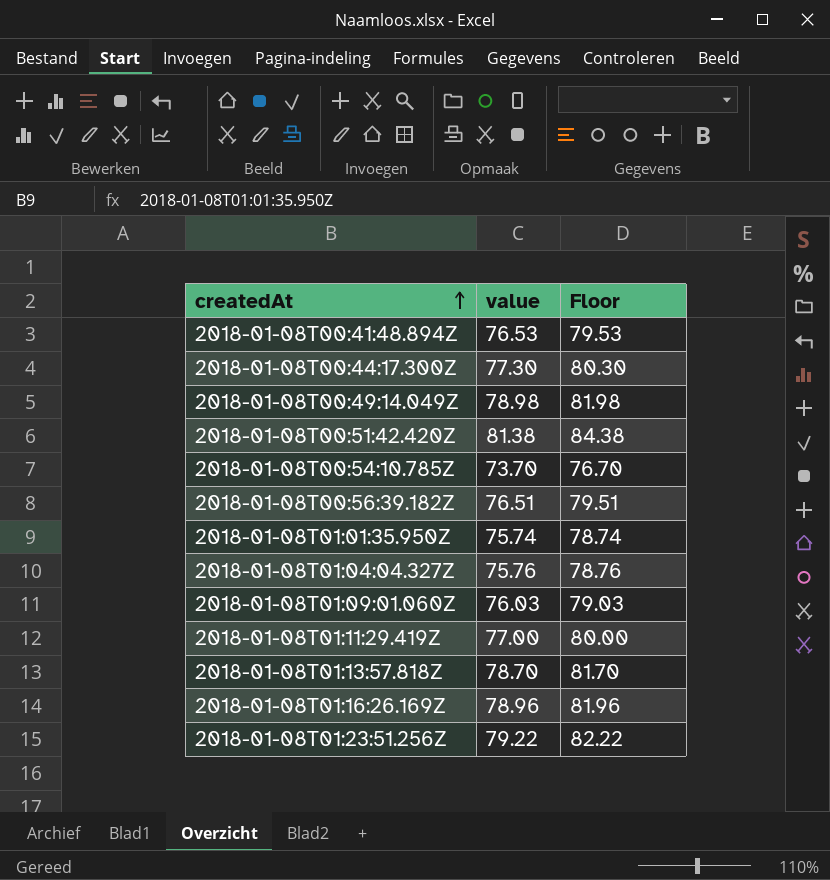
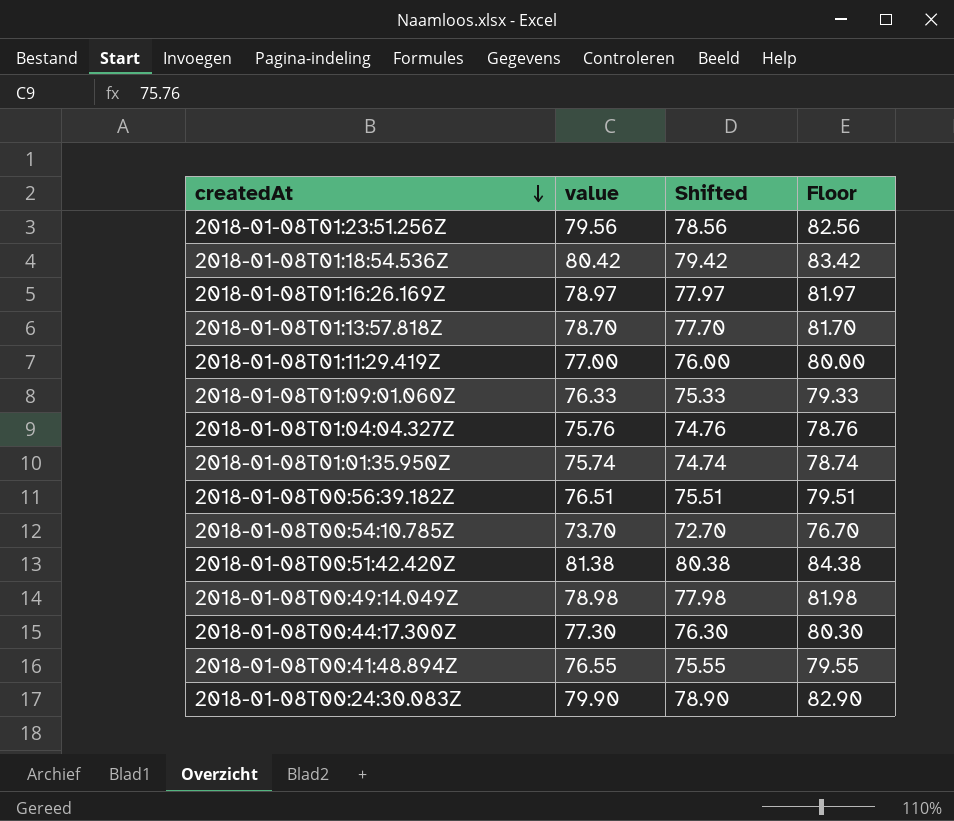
row order: createdAt ascending -> createdAt descending
column Shifted | formula: none -> [value] - 1
2018-01-08T01:23:51.256Z | value: 79.22 -> 79.56
2018-01-08T01:23:51.256Z | Floor: 82.22 -> 82.56
row 2018-01-08T01:18:54.536Z: none -> 80.42 | 79.42 | 83.42
2018-01-08T01:16:26.169Z | value: 78.96 -> 78.97
2018-01-08T01:16:26.169Z | Floor: 81.96 -> 81.97
2018-01-08T01:09:01.060Z | value: 76.03 -> 76.33
2018-01-08T01:09:01.060Z | Floor: 79.03 -> 79.33
2018-01-08T00:41:48.894Z | value: 76.53 -> 76.55
2018-01-08T00:41:48.894Z | Floor: 79.53 -> 79.55
row 2018-01-08T00:24:30.083Z: none -> 79.90 | 78.90 | 82.90

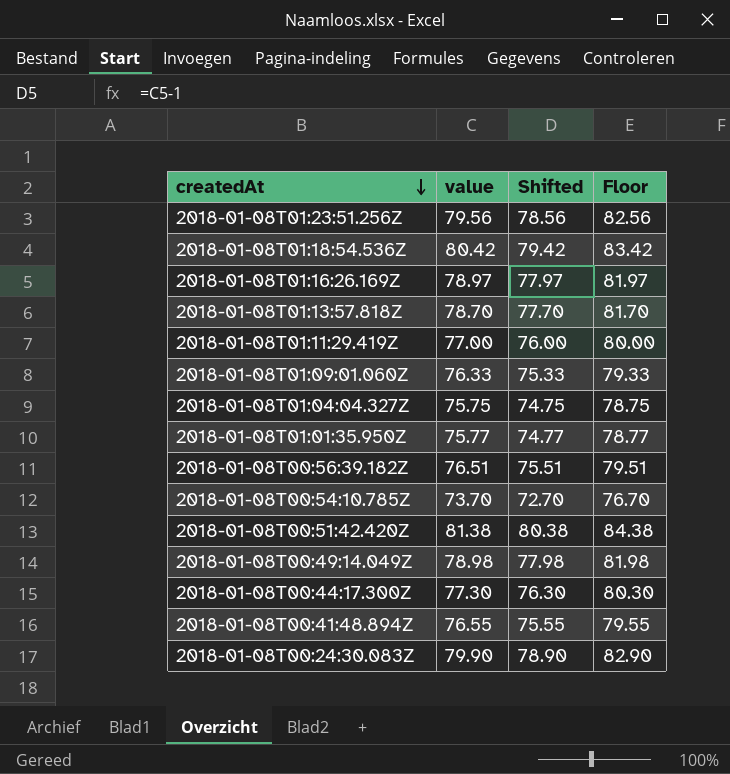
2018-01-08T01:04:04.327Z | value: 75.76 -> 75.75
2018-01-08T01:04:04.327Z | Shifted: 74.76 -> 74.75
2018-01-08T01:04:04.327Z | Floor: 78.76 -> 78.75
2018-01-08T01:01:35.950Z | value: 75.74 -> 75.77
2018-01-08T01:01:35.950Z | Shifted: 74.74 -> 74.77
2018-01-08T01:01:35.950Z | Floor: 78.74 -> 78.77

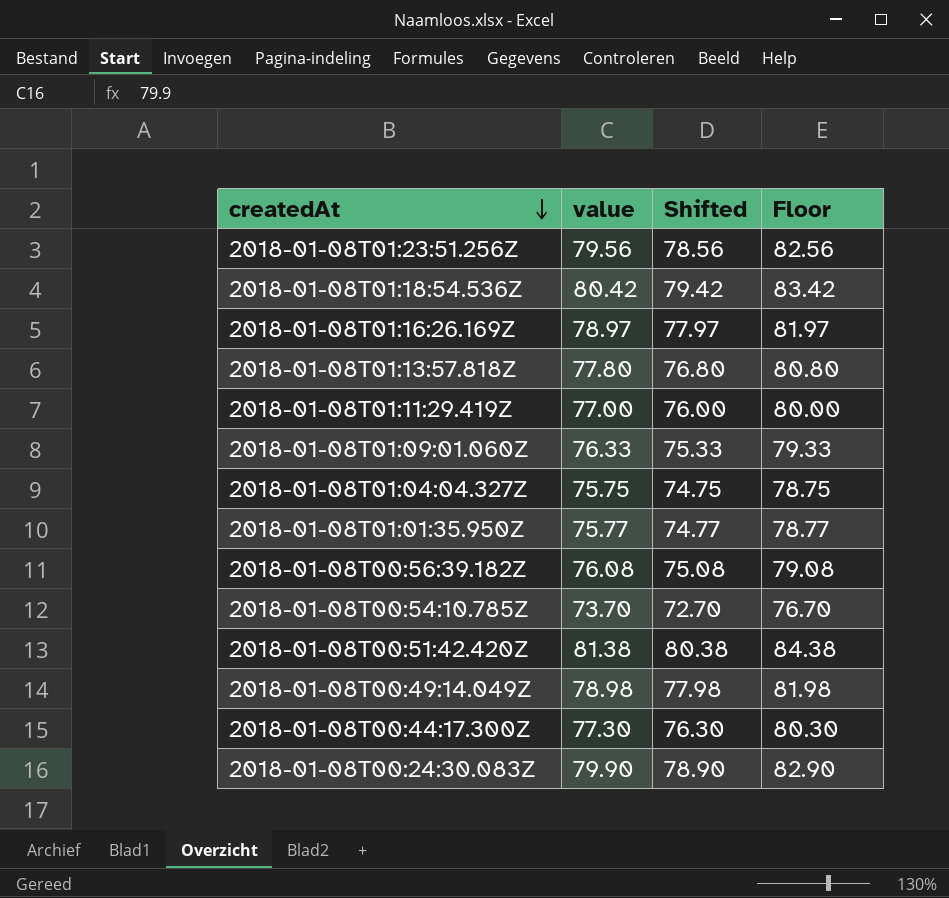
row 2018-01-08T00:41:48.894Z: 76.55 | 75.55 | 79.55 -> none
2018-01-08T01:13:57.818Z | value: 78.70 -> 77.80
2018-01-08T01:13:57.818Z | Shifted: 77.70 -> 76.80
2018-01-08T01:13:57.818Z | Floor: 81.70 -> 80.80
2018-01-08T00:56:39.182Z | value: 76.51 -> 76.08
2018-01-08T00:56:39.182Z | Shifted: 75.51 -> 75.08
2018-01-08T00:56:39.182Z | Floor: 79.51 -> 79.08

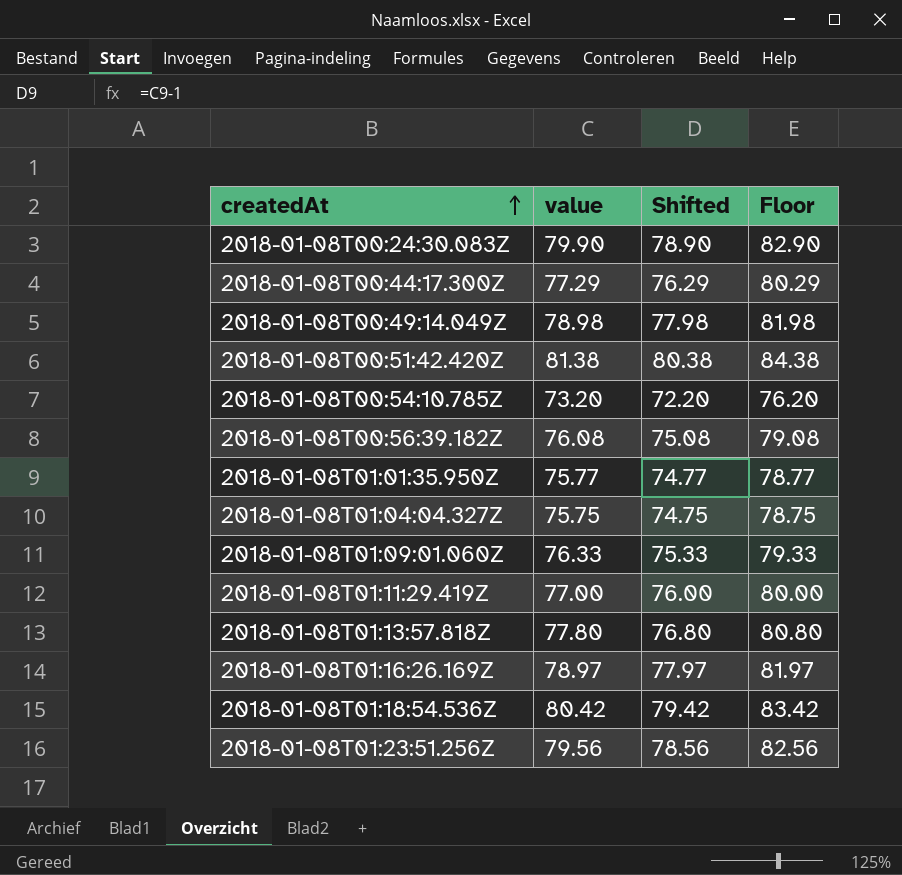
row order: createdAt descending -> createdAt ascending
2018-01-08T00:44:17.300Z | value: 77.30 -> 77.29
2018-01-08T00:44:17.300Z | Shifted: 76.30 -> 76.29
2018-01-08T00:44:17.300Z | Floor: 80.30 -> 80.29
2018-01-08T00:54:10.785Z | value: 73.70 -> 73.20
2018-01-08T00:54:10.785Z | Shifted: 72.70 -> 72.20
2018-01-08T00:54:10.785Z | Floor: 76.70 -> 76.20

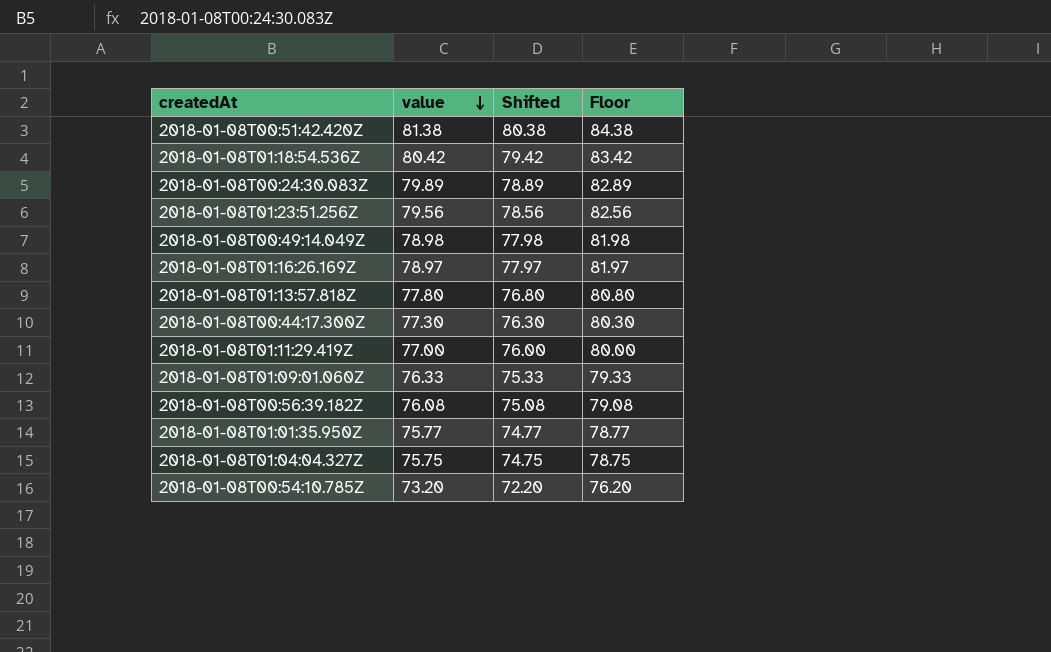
row order: createdAt ascending -> value descending
2018-01-08T00:24:30.083Z | value: 79.90 -> 79.89
2018-01-08T00:24:30.083Z | Shifted: 78.90 -> 78.89
2018-01-08T00:24:30.083Z | Floor: 82.90 -> 82.89
2018-01-08T00:44:17.300Z | value: 77.29 -> 77.30
2018-01-08T00:44:17.300Z | Shifted: 76.29 -> 76.30
2018-01-08T00:44:17.300Z | Floor: 80.29 -> 80.30

